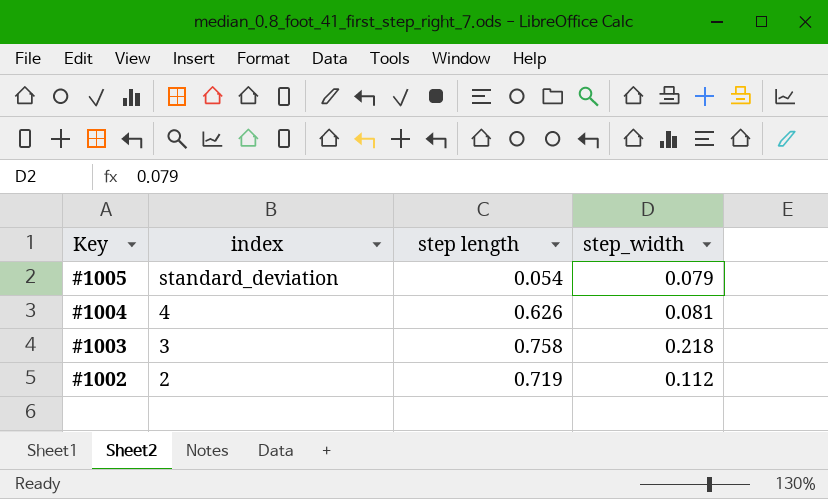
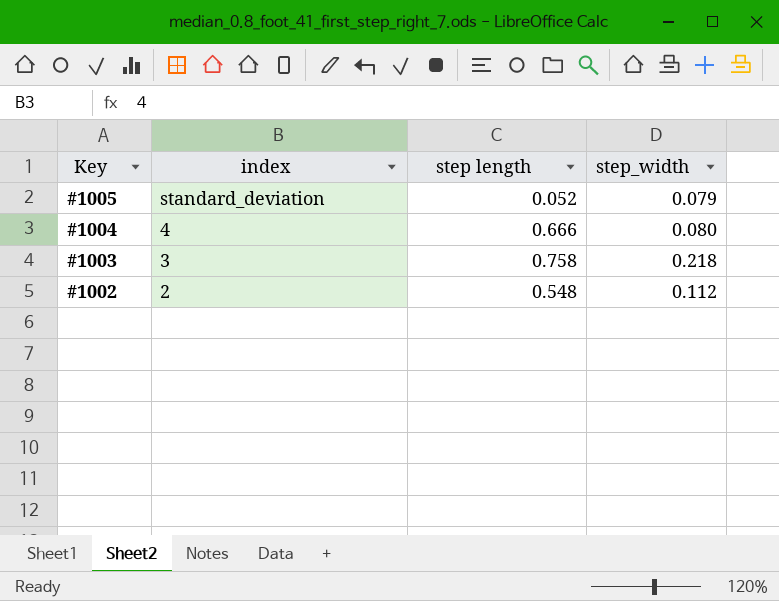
#1005 | step length: 0.054 -> 0.052
#1004 | step length: 0.626 -> 0.666
#1004 | step_width: 0.081 -> 0.080
#1002 | step length: 0.719 -> 0.548

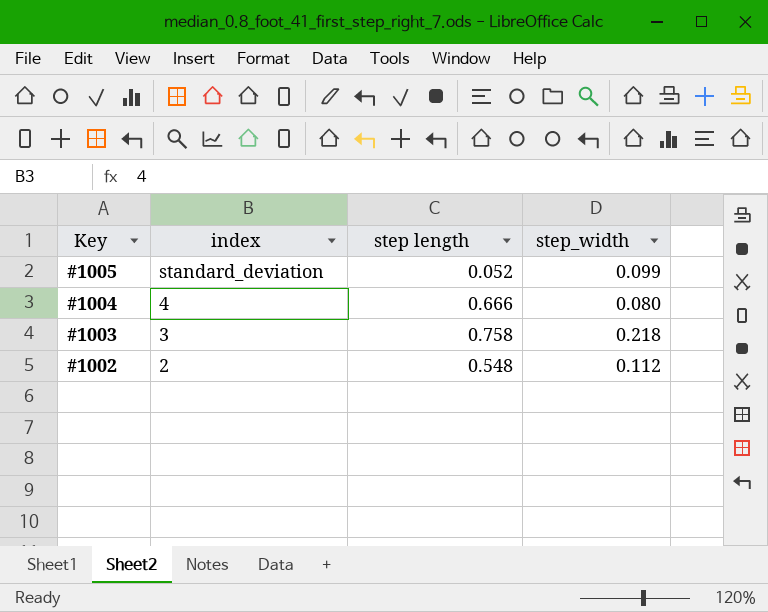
#1005 | step_width: 0.079 -> 0.099

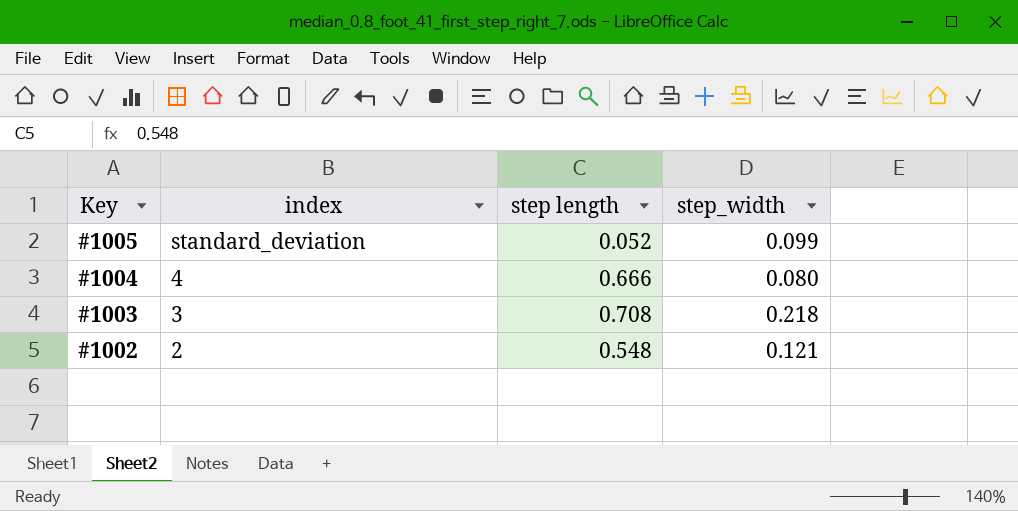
#1003 | step length: 0.758 -> 0.708
#1002 | step_width: 0.112 -> 0.121

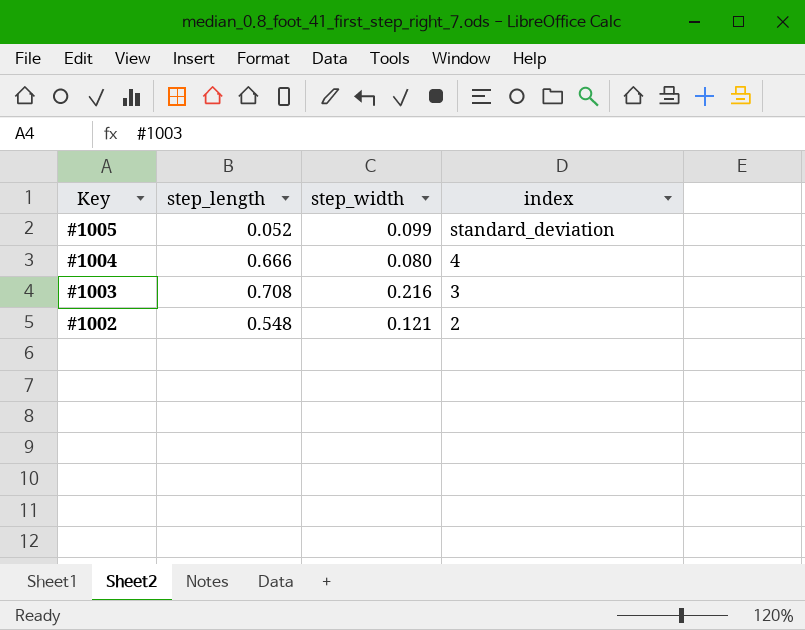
column name: step length -> step_length
column index | position: 2 -> 4
#1003 | step_width: 0.218 -> 0.216

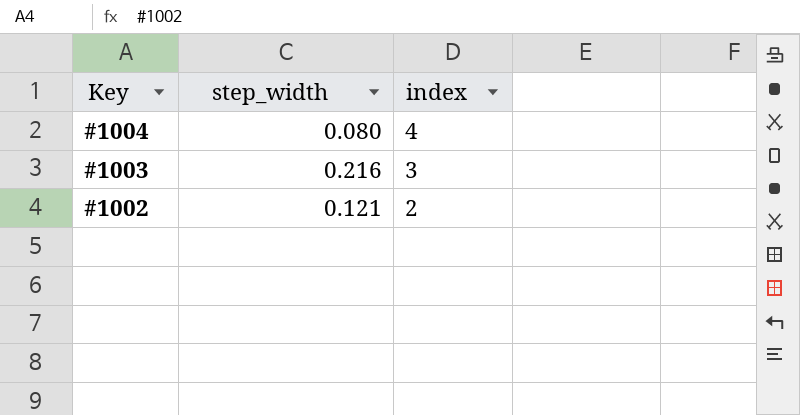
column step_length | position: 2 -> none
row #1005: 0.052 | 0.099 | standard_deviation -> none

